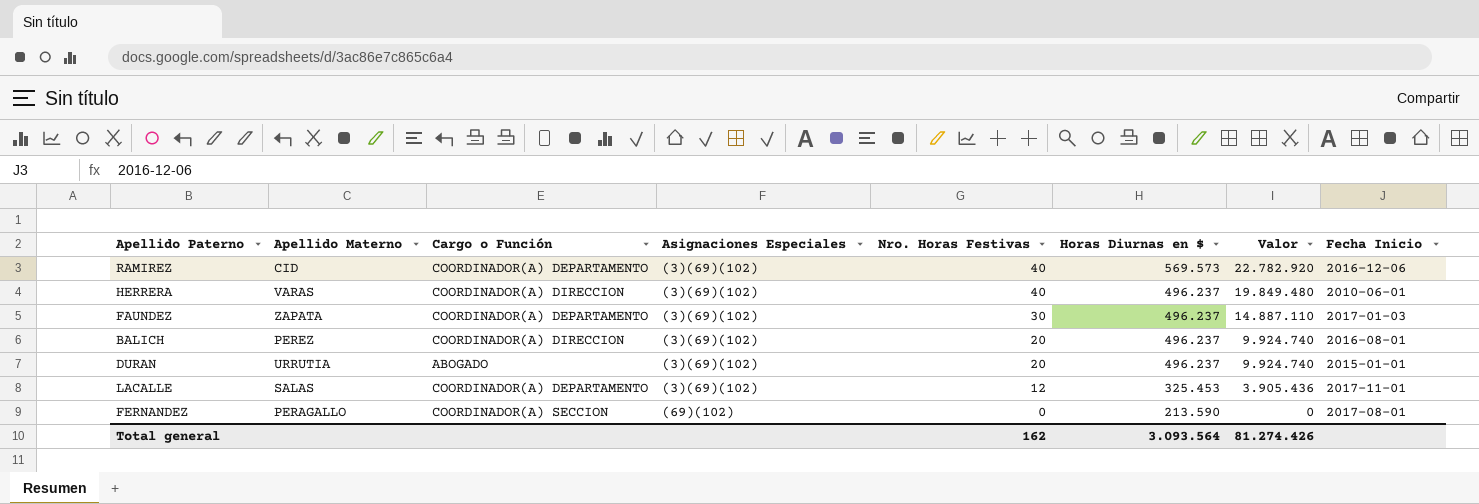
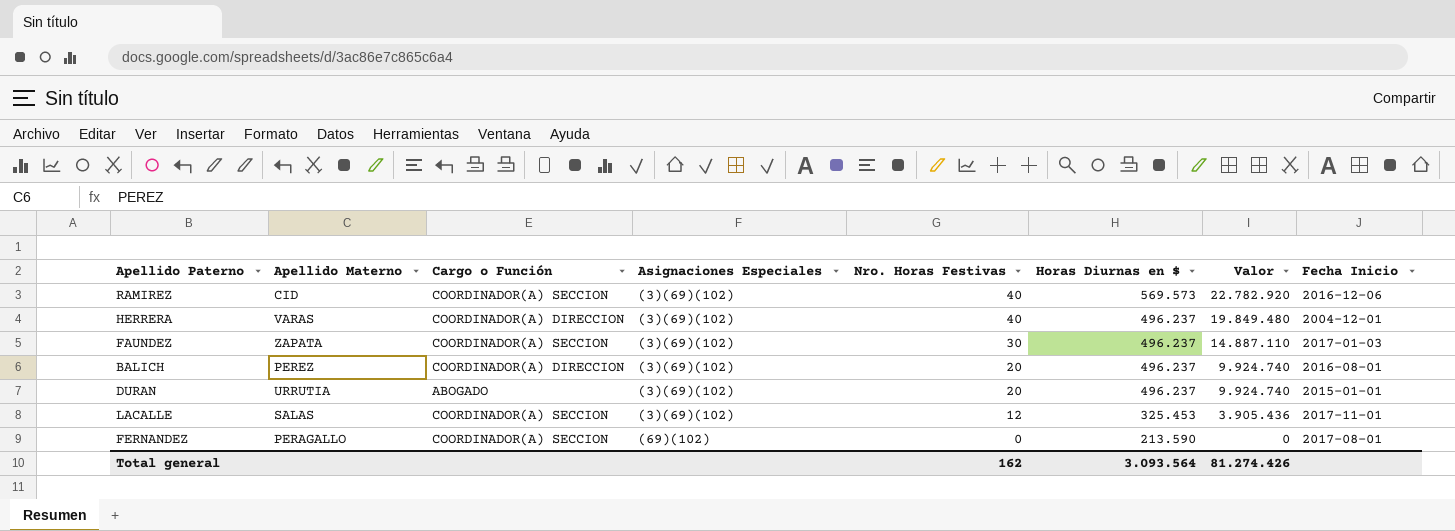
RAMIREZ | Cargo o Función: COORDINADOR(A) DEPARTAMENTO -> COORDINADOR(A) SECCION
HERRERA | Fecha Inicio: 2010-06-01 -> 2004-12-01
FAUNDEZ | Cargo o Función: COORDINADOR(A) DEPARTAMENTO -> COORDINADOR(A) SECCION
LACALLE | Cargo o Función: COORDINADOR(A) DEPARTAMENTO -> COORDINADOR(A) SECCION

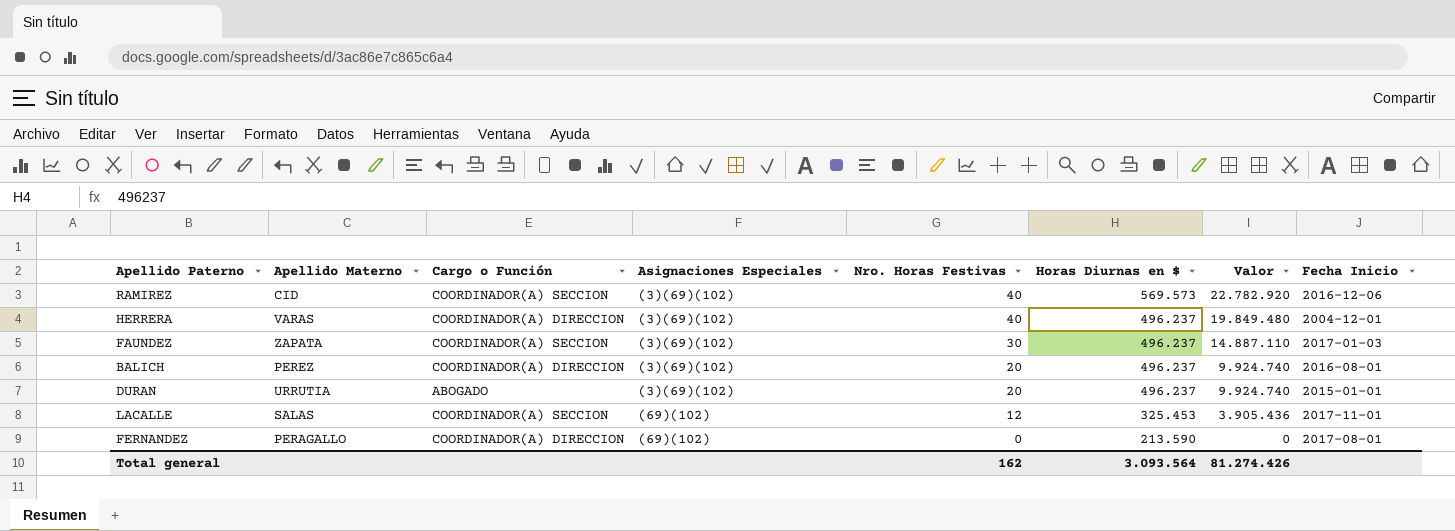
LACALLE | Asignaciones Especiales: (3)(69)(102) -> (69)(102)
FERNANDEZ | Cargo o Función: COORDINADOR(A) SECCION -> COORDINADOR(A) DIRECCION

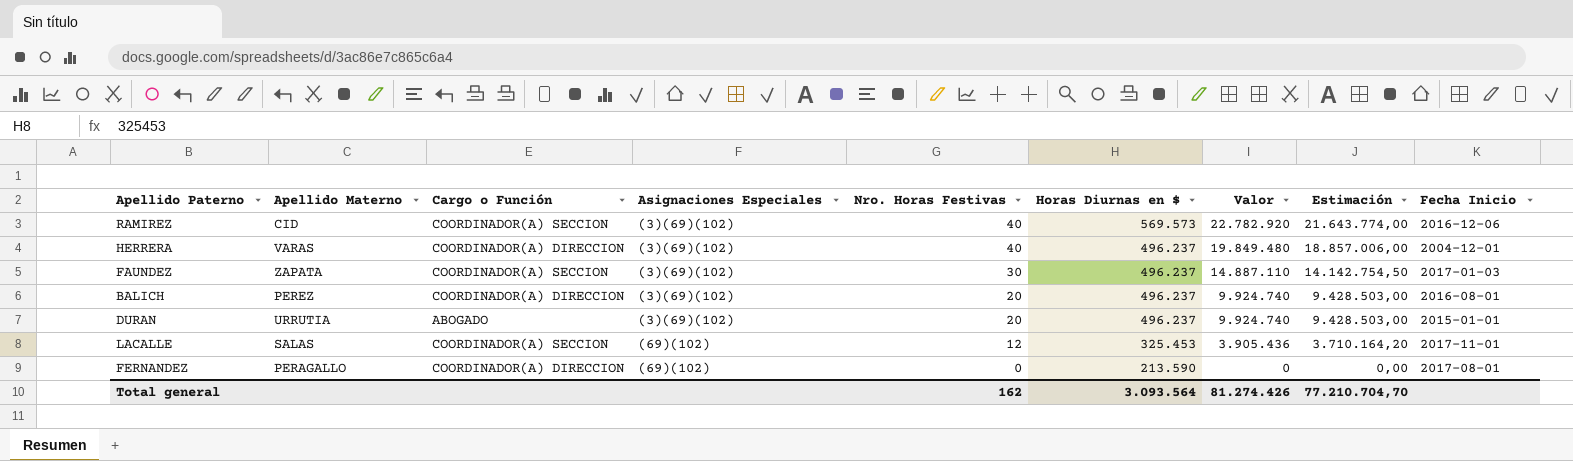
column Estimación | formula: none -> [Valor] * 0,95

